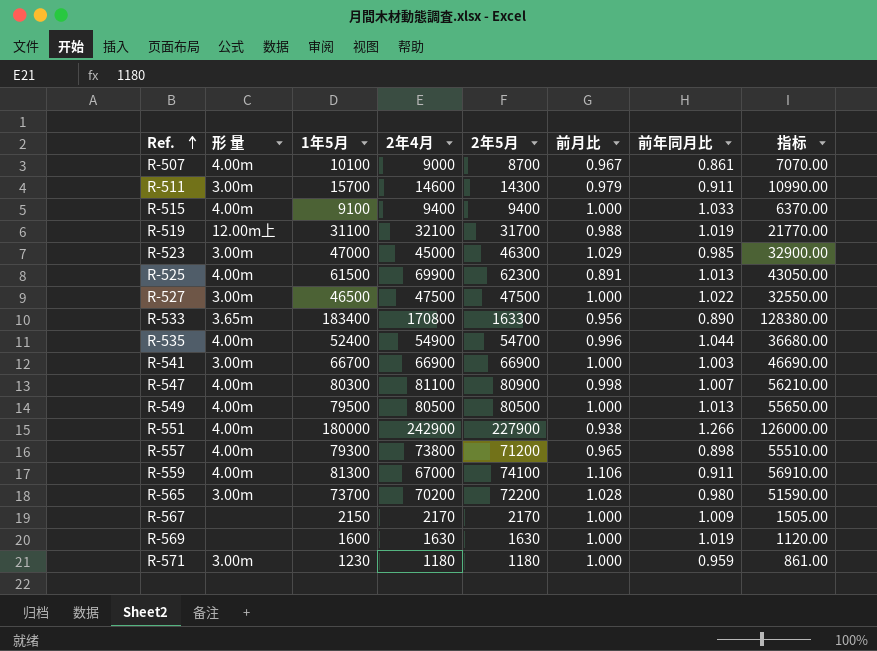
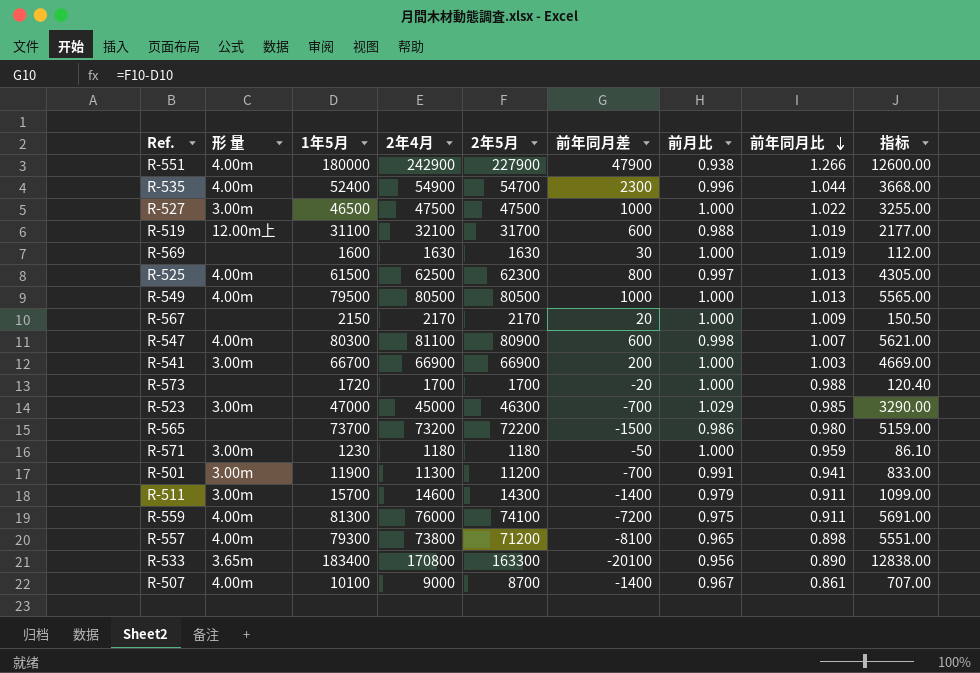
row order: Ref. ascending -> 前年同月比 descending
column 前年同月差 | formula: none -> [2年5月] - [1年5月]
column 指标 | formula: [1年5月] * 0.7 -> [1年5月] * 0.07
row R-515: 4.00m | 9100 | 9400 | 9400 | 1.000 | 1.033 | 6370.00 -> none
R-525 | 2年4月: 69900 -> 62500
R-525 | 前月比: 0.891 -> 0.997
row R-573: none -> none | 1720 | 1700 | 1700 | -20 | 1.000 | 0.988 | 120.40
R-565 | 形 量: 3.00m -> none
R-565 | 2年4月: 70200 -> 73200
R-565 | 前月比: 1.028 -> 0.986
row R-501: none -> 3.00m | 11900 | 11300 | 11200 | -700 | 0.991 | 0.941 | 833.00
R-559 | 2年4月: 67000 -> 76000
R-559 | 前月比: 1.106 -> 0.975

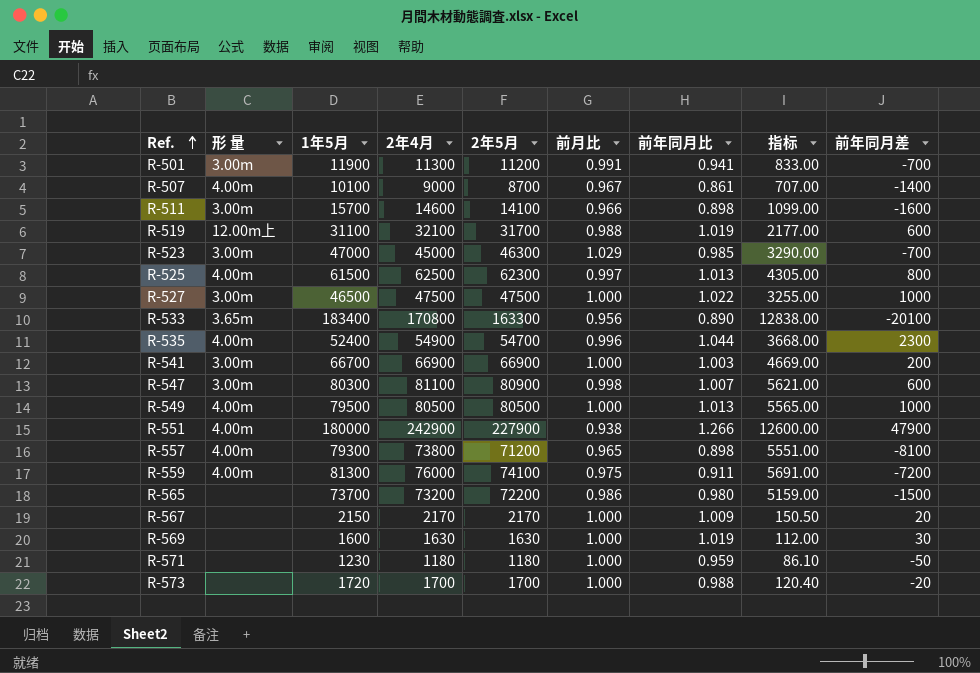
row order: 前年同月比 descending -> Ref. ascending
column 前年同月差 | position: 6 -> 9
R-511 | 2年5月: 14300 -> 14100
R-511 | 前月比: 0.979 -> 0.966
R-511 | 前年同月比: 0.911 -> 0.898
R-511 | 前年同月差: -1400 -> -1600
R-547 | 形 量: 4.00m -> 3.00m
R-571 | 形 量: 3.00m -> none

